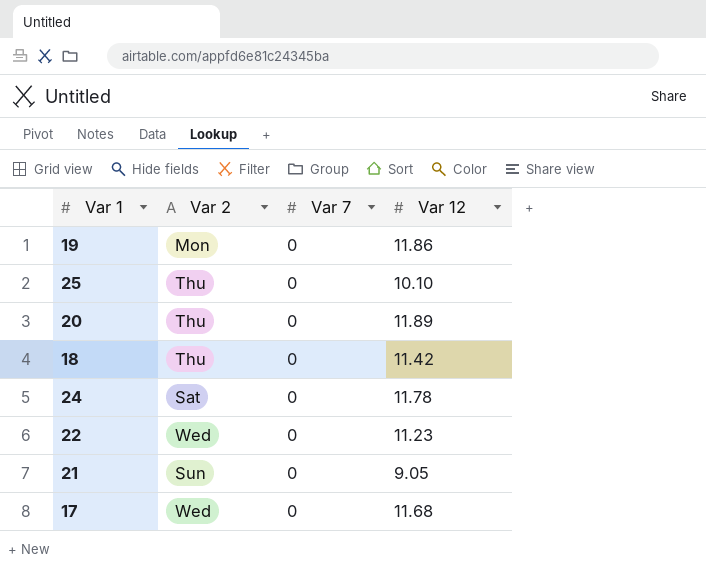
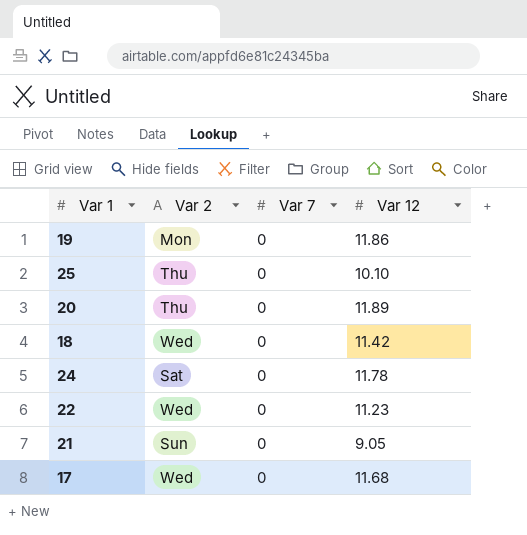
18 | Var 2: Thu -> Wed

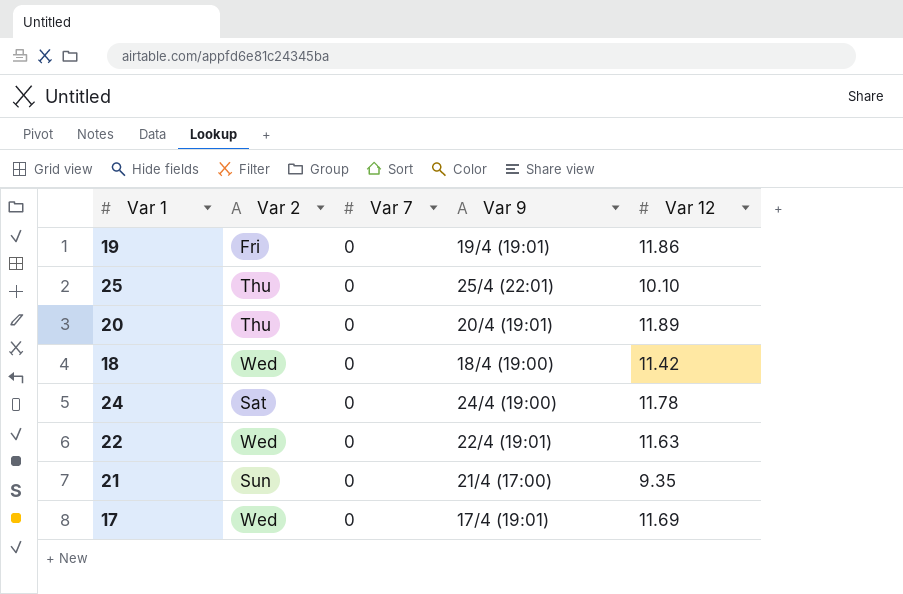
column Var 9 | position: none -> 4
19 | Var 2: Mon -> Fri
22 | Var 12: 11.23 -> 11.63
21 | Var 12: 9.05 -> 9.35
17 | Var 12: 11.68 -> 11.69

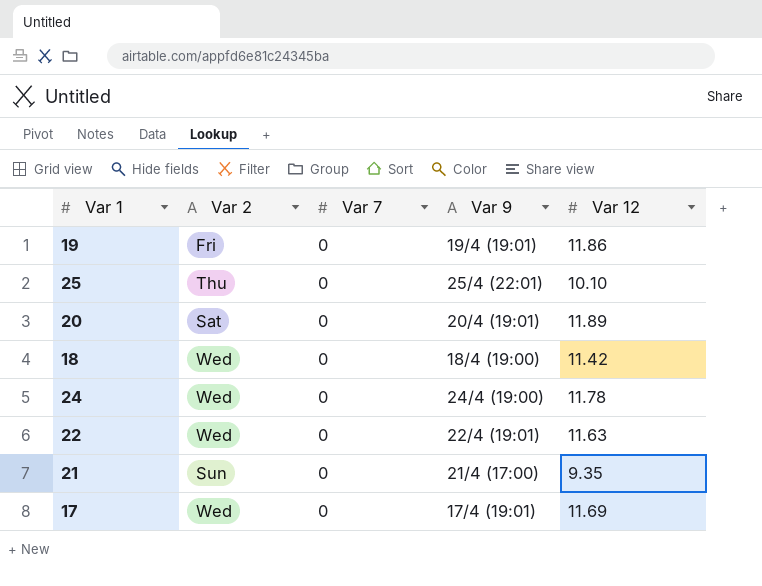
20 | Var 2: Thu -> Sat
24 | Var 2: Sat -> Wed

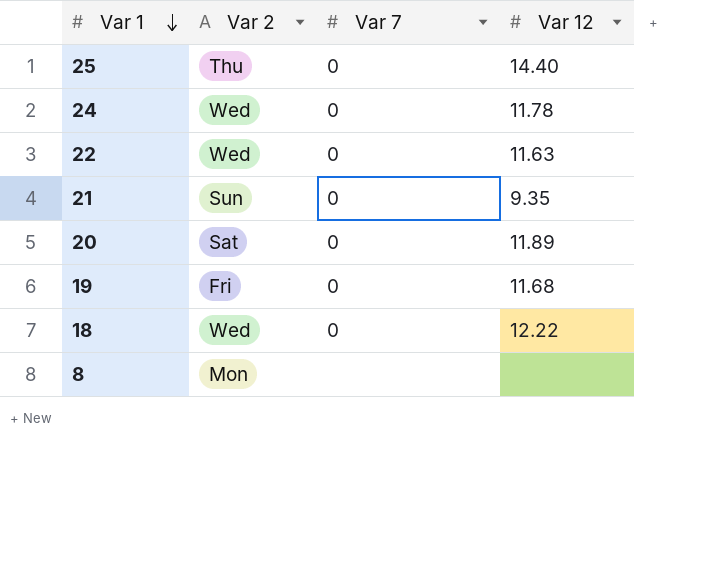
row order: none -> Var 1 descending
column Var 9 | position: 4 -> none
row 17: Wed | 0 | 17/4 (19:01) | 11.69 -> none
25 | Var 12: 10.10 -> 14.40
19 | Var 12: 11.86 -> 11.68
18 | Var 12: 11.42 -> 12.22
row 8: none -> Mon | none | none

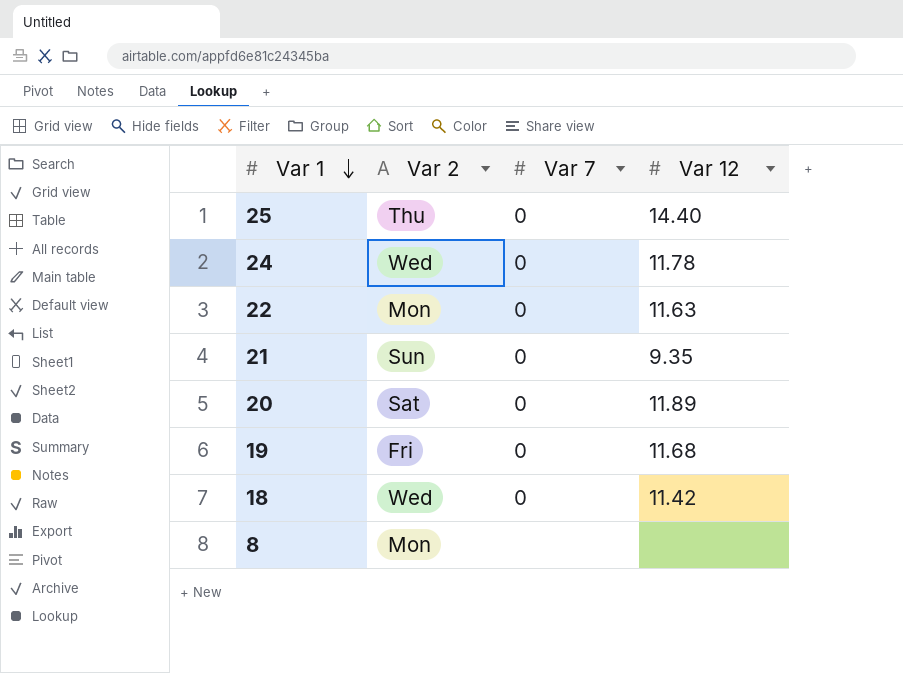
22 | Var 2: Wed -> Mon
18 | Var 12: 12.22 -> 11.42

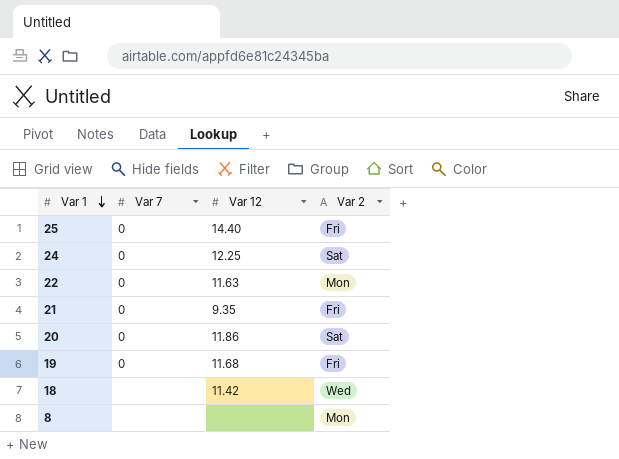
column Var 2 | position: 2 -> 4
25 | Var 2: Thu -> Fri
24 | Var 12: 11.78 -> 12.25
24 | Var 2: Wed -> Sat
21 | Var 2: Sun -> Fri
20 | Var 12: 11.89 -> 11.86
18 | Var 7: 0 -> none

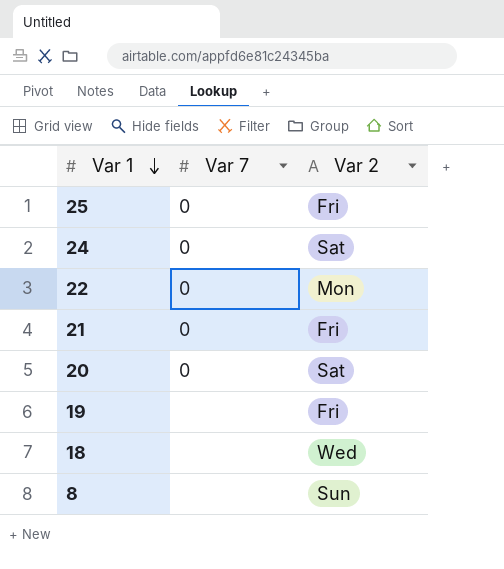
column Var 12 | position: 3 -> none
19 | Var 7: 0 -> none
8 | Var 2: Mon -> Sun

